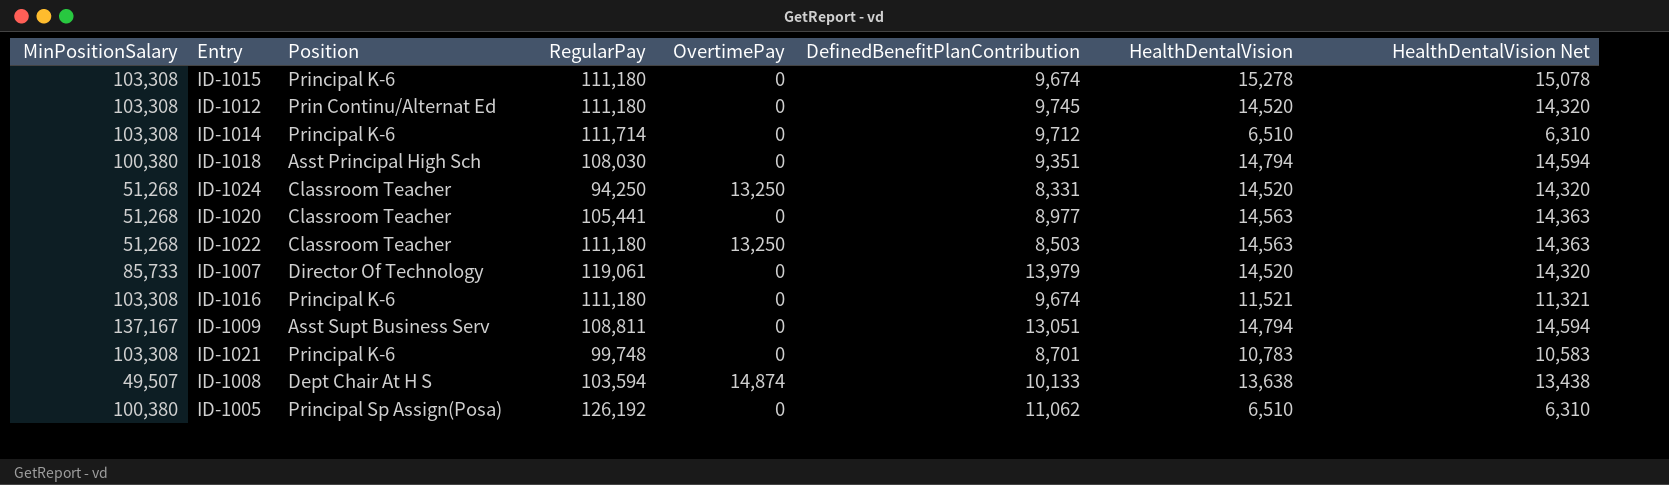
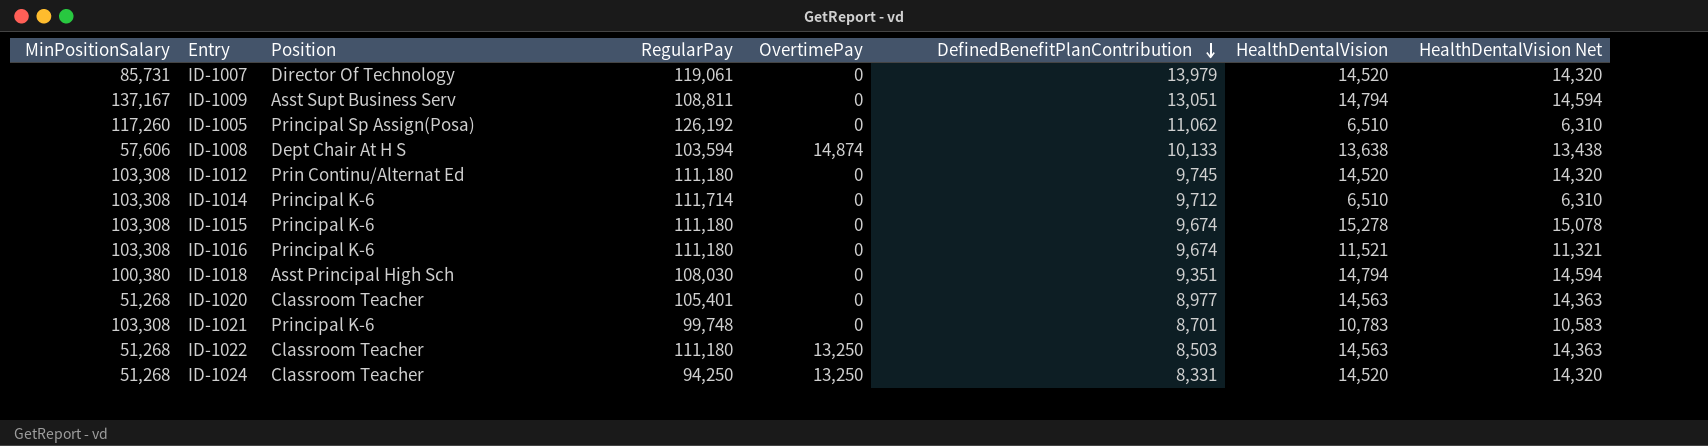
row order: none -> DefinedBenefitPlanContribution descending
ID-1007 | MinPositionSalary: 85,733 -> 85,731
ID-1005 | MinPositionSalary: 100,380 -> 117,260
ID-1008 | MinPositionSalary: 49,507 -> 57,606
ID-1020 | RegularPay: 105,441 -> 105,401

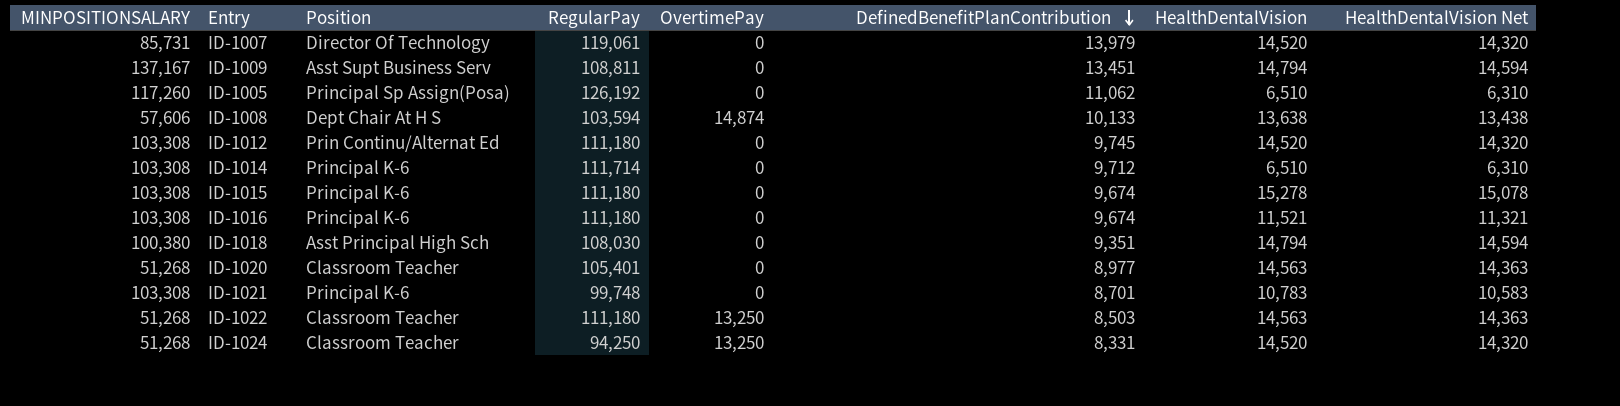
column name: MinPositionSalary -> MINPOSITIONSALARY
ID-1009 | DefinedBenefitPlanContribution: 13,051 -> 13,451

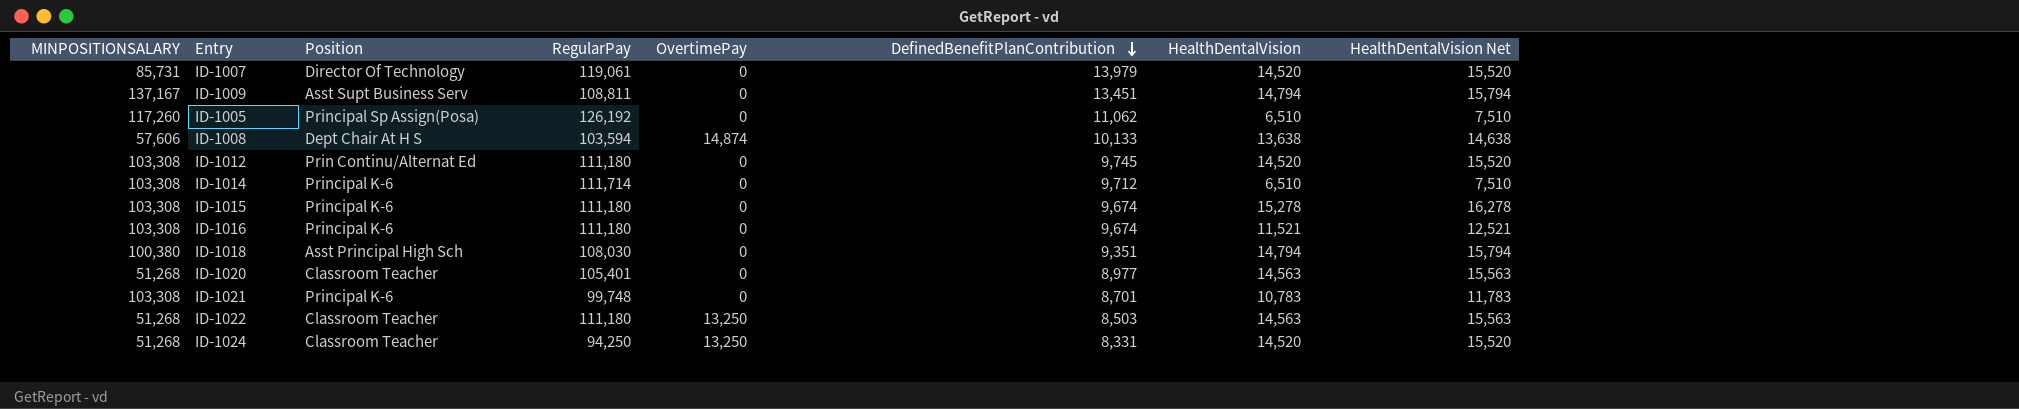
column HealthDentalVision Net | formula: [HealthDentalVision] - 200 -> [HealthDentalVision] + 1000

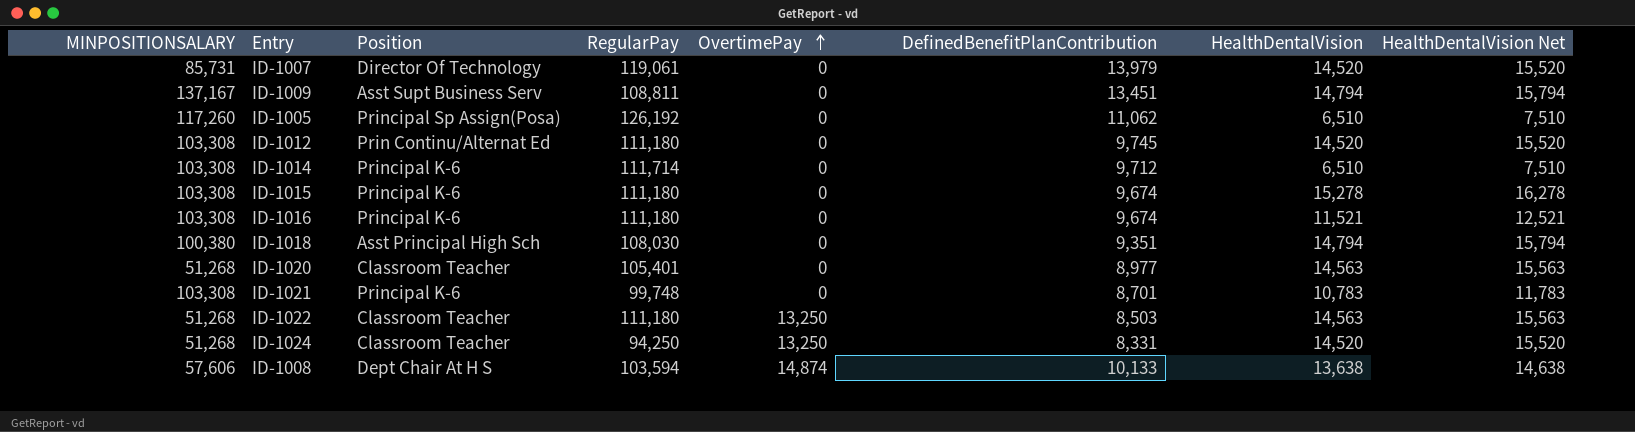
row order: DefinedBenefitPlanContribution descending -> OvertimePay ascending

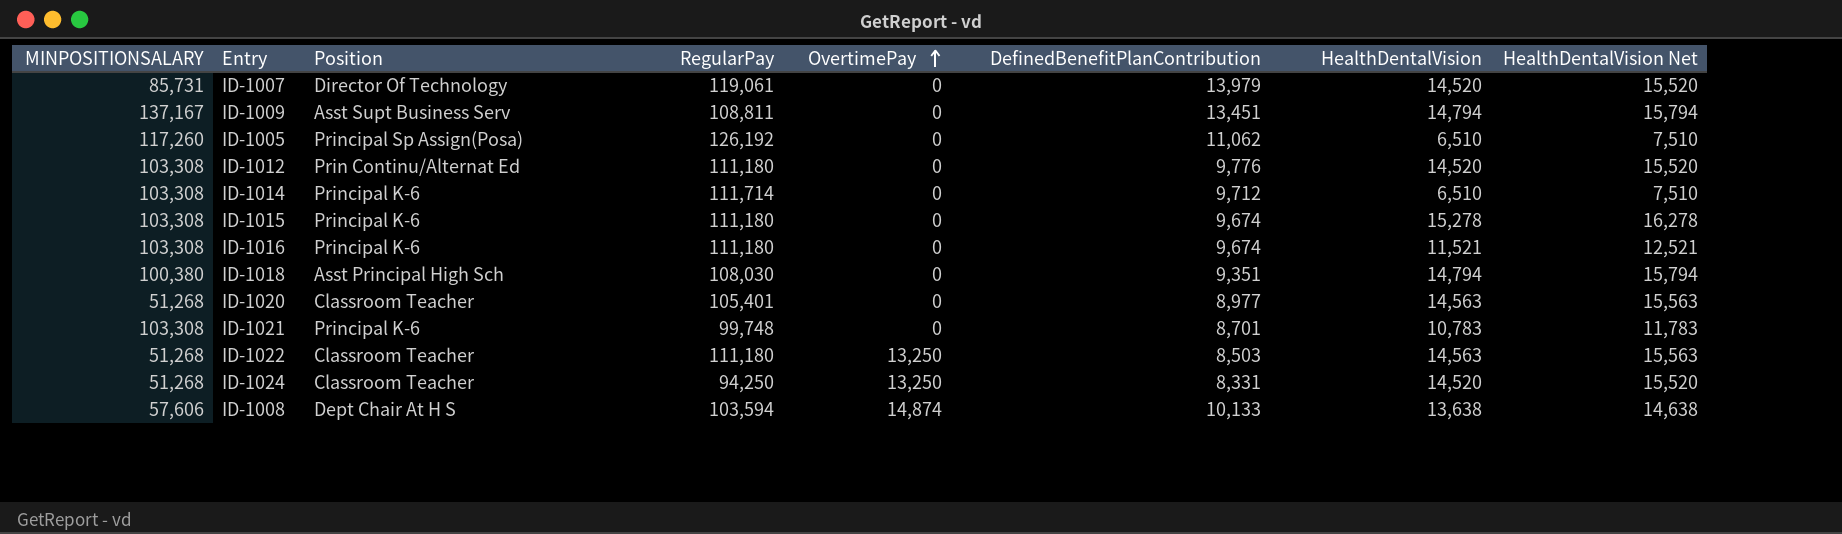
ID-1012 | DefinedBenefitPlanContribution: 9,745 -> 9,776

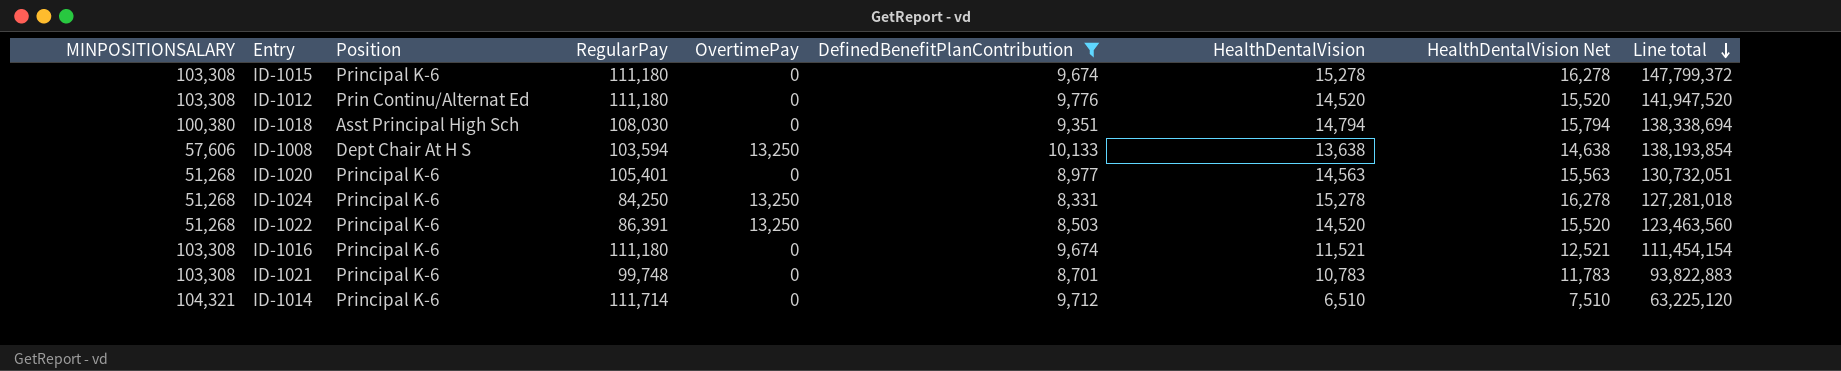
filter: none -> DefinedBenefitPlanContribution <= 10,133
row order: OvertimePay ascending -> Line total descending
column Line total | formula: none -> [DefinedBenefitPlanContribution] * [HealthDentalVision]
ID-1008 | OvertimePay: 14,874 -> 13,250
ID-1020 | Position: Classroom Teacher -> Principal K-6
ID-1024 | Position: Classroom Teacher -> Principal K-6
ID-1024 | RegularPay: 94,250 -> 84,250
ID-1024 | HealthDentalVision: 14,520 -> 15,278
ID-1024 | HealthDentalVision Net: 15,520 -> 16,278
ID-1022 | Position: Classroom Teacher -> Principal K-6
ID-1022 | RegularPay: 111,180 -> 86,391
ID-1022 | HealthDentalVision: 14,563 -> 14,520
ID-1022 | HealthDentalVision Net: 15,563 -> 15,520
ID-1014 | MINPOSITIONSALARY: 103,308 -> 104,321

